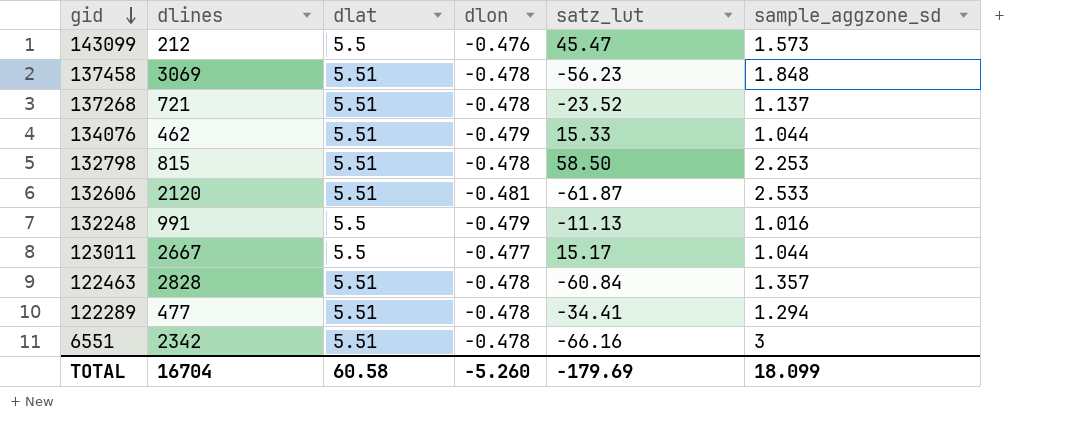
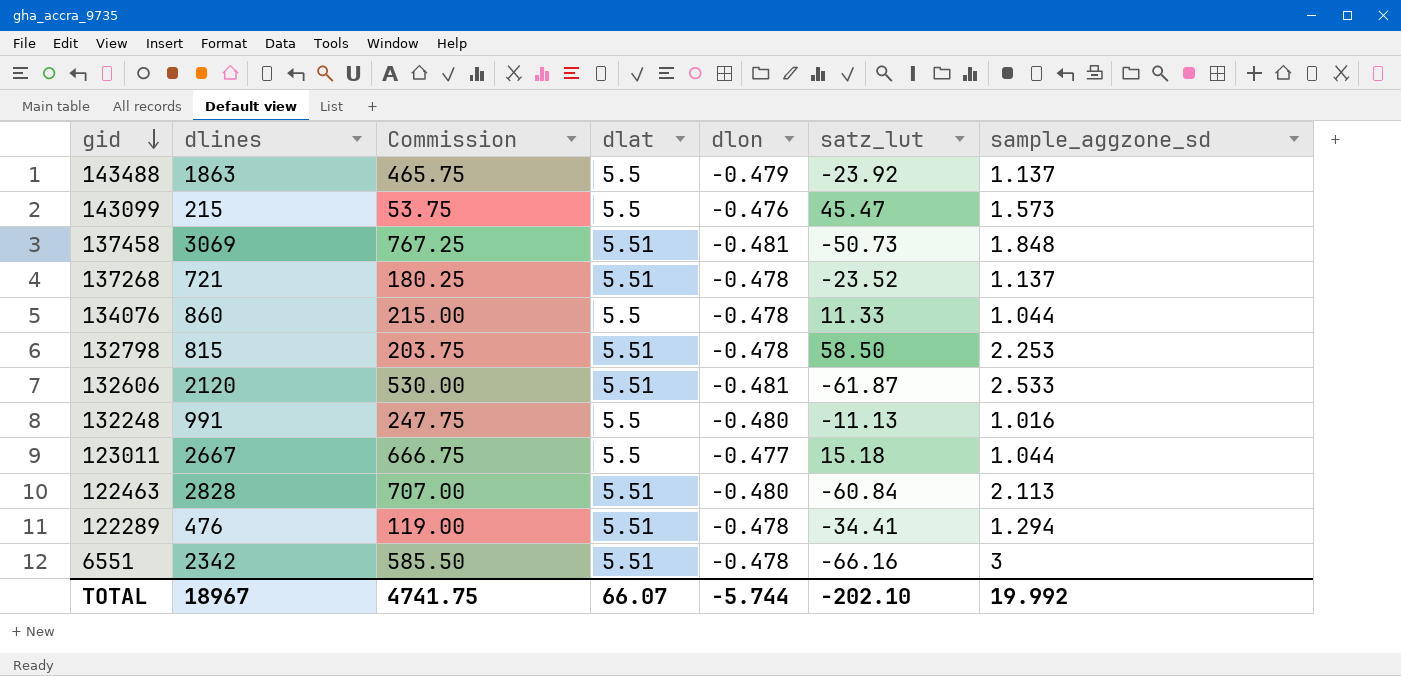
column Commission | formula: none -> [dlines] * 0.25
row 143488: none -> 1863 | 465.75 | 5.5 | -0.479 | -23.92 | 1.137
143099 | dlines: 212 -> 215
137458 | dlon: -0.478 -> -0.481
137458 | satz_lut: -56.23 -> -50.73
134076 | dlines: 462 -> 860
134076 | dlat: 5.51 -> 5.5
134076 | dlon: -0.479 -> -0.478
134076 | satz_lut: 15.33 -> 11.33
132248 | dlon: -0.479 -> -0.480
123011 | satz_lut: 15.17 -> 15.18
122463 | dlon: -0.478 -> -0.480
122463 | sample_aggzone_sd: 1.357 -> 2.113
122289 | dlines: 477 -> 476
TOTAL | dlines: 16704 -> 18967
TOTAL | dlat: 60.58 -> 66.07
TOTAL | dlon: -5.260 -> -5.744
TOTAL | satz_lut: -179.69 -> -202.10
TOTAL | sample_aggzone_sd: 18.099 -> 19.992

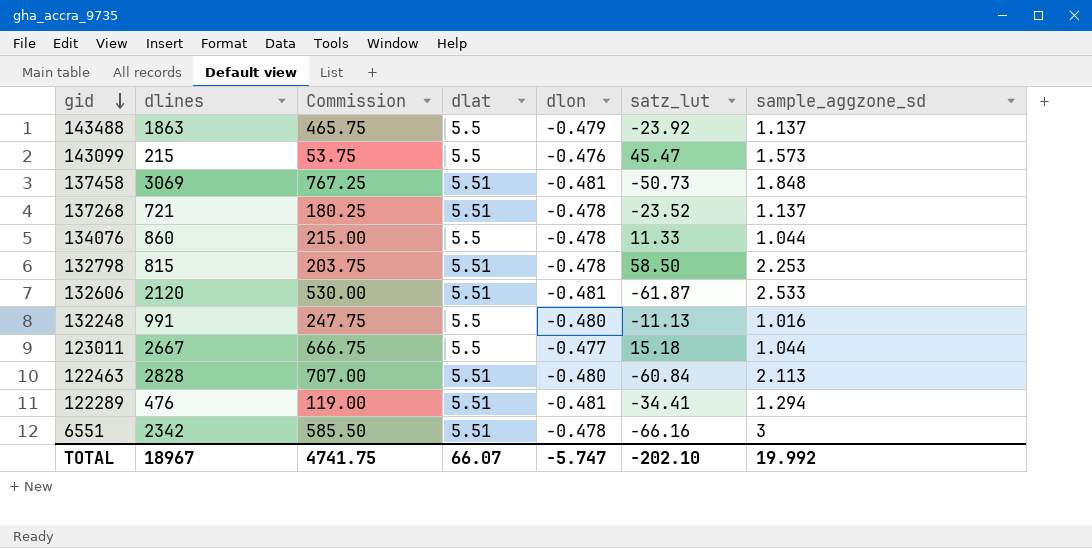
122289 | dlon: -0.478 -> -0.481
TOTAL | dlon: -5.744 -> -5.747

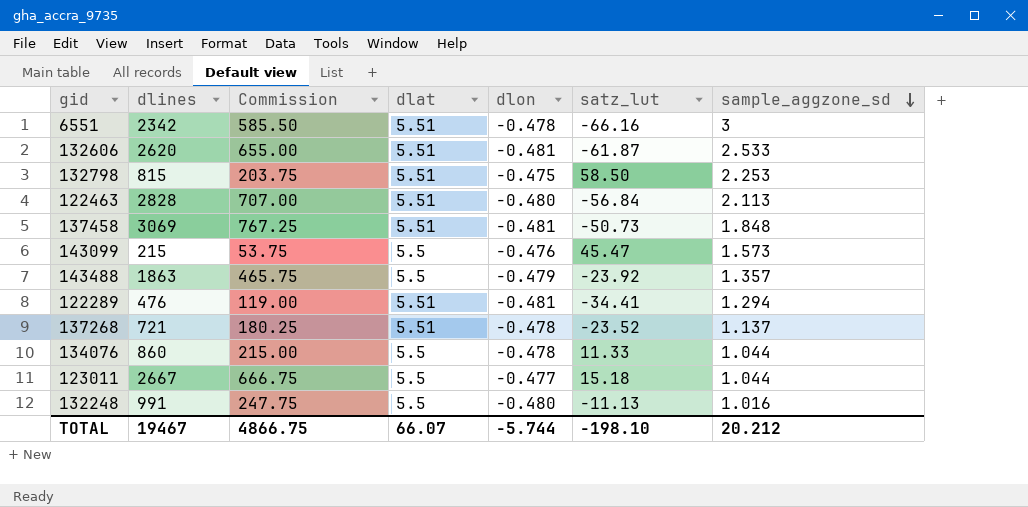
row order: gid descending -> sample_aggzone_sd descending
132606 | dlines: 2120 -> 2620
132606 | Commission: 530.00 -> 655.00
132798 | dlon: -0.478 -> -0.475
122463 | satz_lut: -60.84 -> -56.84
143488 | sample_aggzone_sd: 1.137 -> 1.357
TOTAL | dlines: 18967 -> 19467
TOTAL | Commission: 4741.75 -> 4866.75
TOTAL | dlon: -5.747 -> -5.744
TOTAL | satz_lut: -202.10 -> -198.10
TOTAL | sample_aggzone_sd: 19.992 -> 20.212

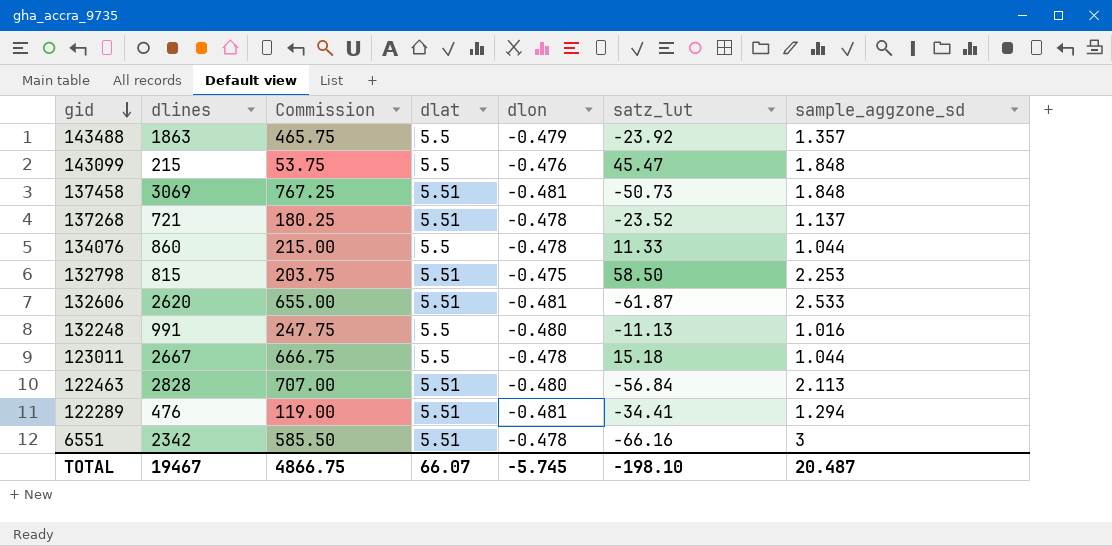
row order: sample_aggzone_sd descending -> gid descending
143099 | sample_aggzone_sd: 1.573 -> 1.848
123011 | dlon: -0.477 -> -0.478
TOTAL | dlon: -5.744 -> -5.745
TOTAL | sample_aggzone_sd: 20.212 -> 20.487

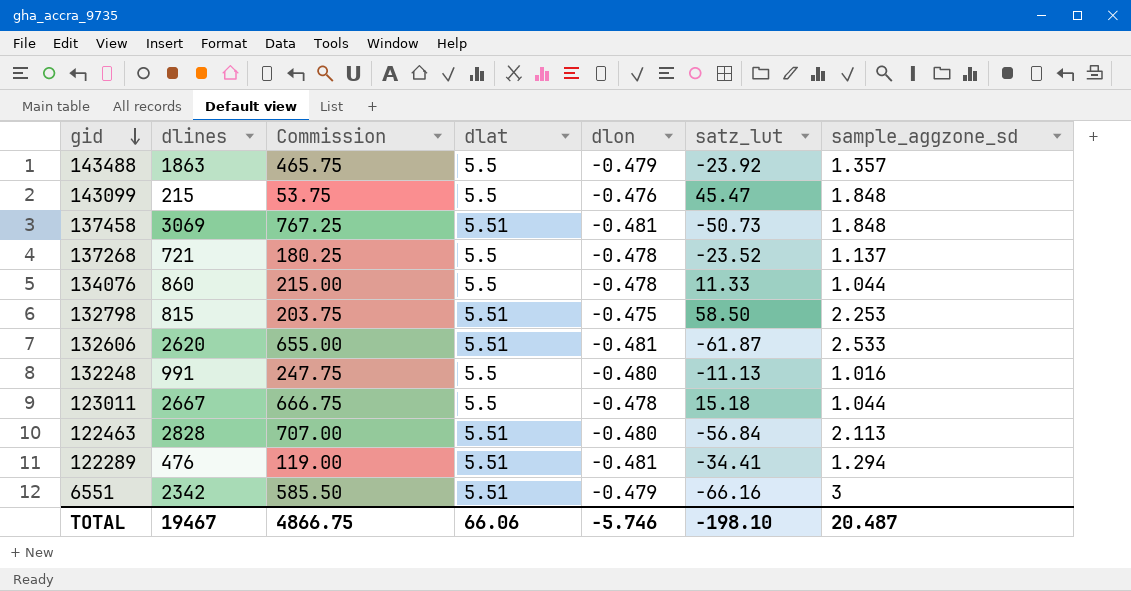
137268 | dlat: 5.51 -> 5.5
6551 | dlon: -0.478 -> -0.479
TOTAL | dlat: 66.07 -> 66.06
TOTAL | dlon: -5.745 -> -5.746

